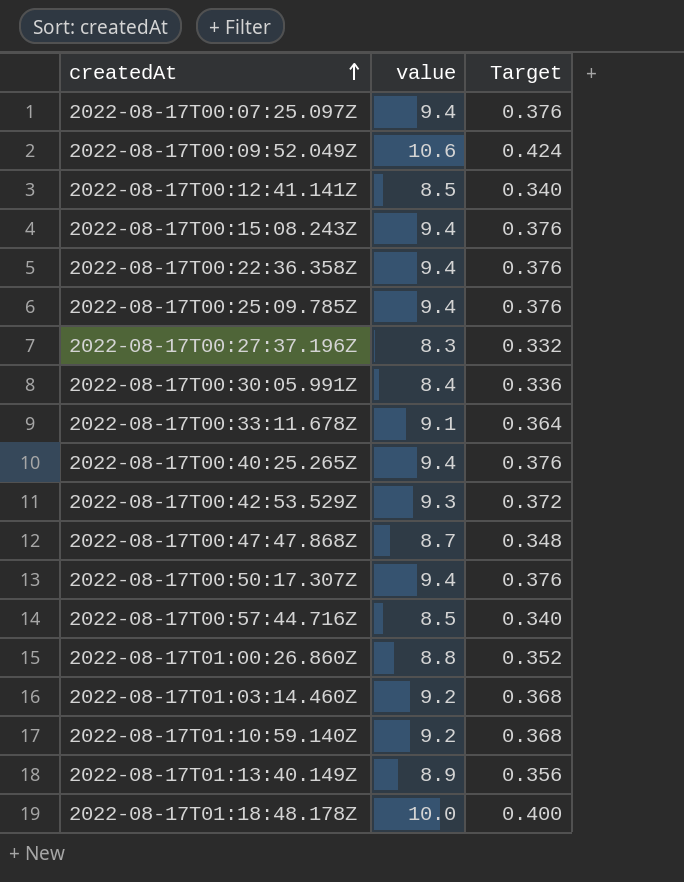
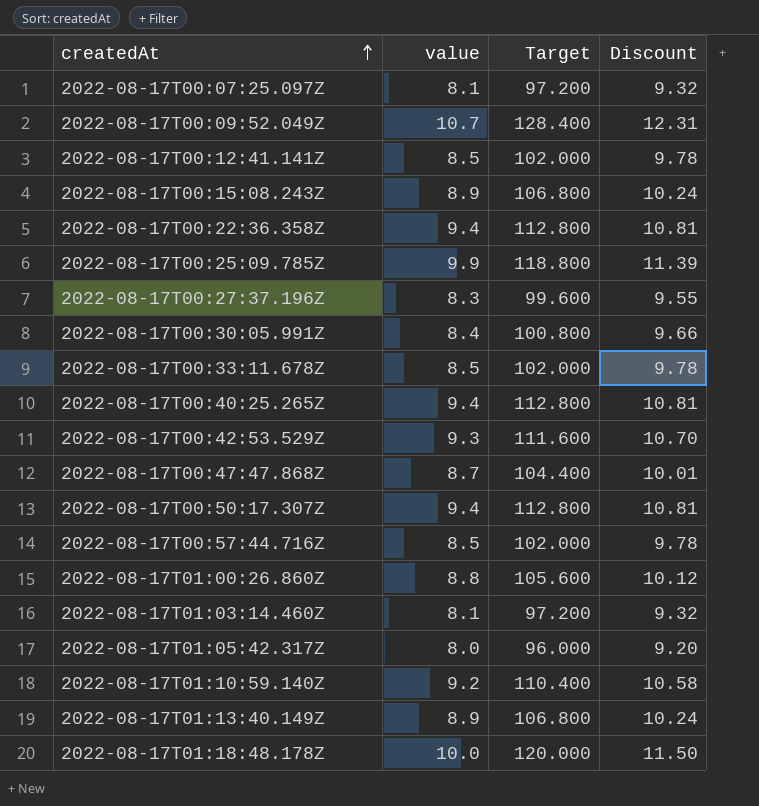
column Target | formula: [value] * 0.04 -> [value] * 12
column Discount | formula: none -> [value] * 1.15
2022-08-17T00:07:25.097Z | value: 9.4 -> 8.1
2022-08-17T00:09:52.049Z | value: 10.6 -> 10.7
2022-08-17T00:15:08.243Z | value: 9.4 -> 8.9
2022-08-17T00:25:09.785Z | value: 9.4 -> 9.9
2022-08-17T00:33:11.678Z | value: 9.1 -> 8.5
2022-08-17T01:03:14.460Z | value: 9.2 -> 8.1
row 2022-08-17T01:05:42.317Z: none -> 8.0 | 96.000 | 9.20

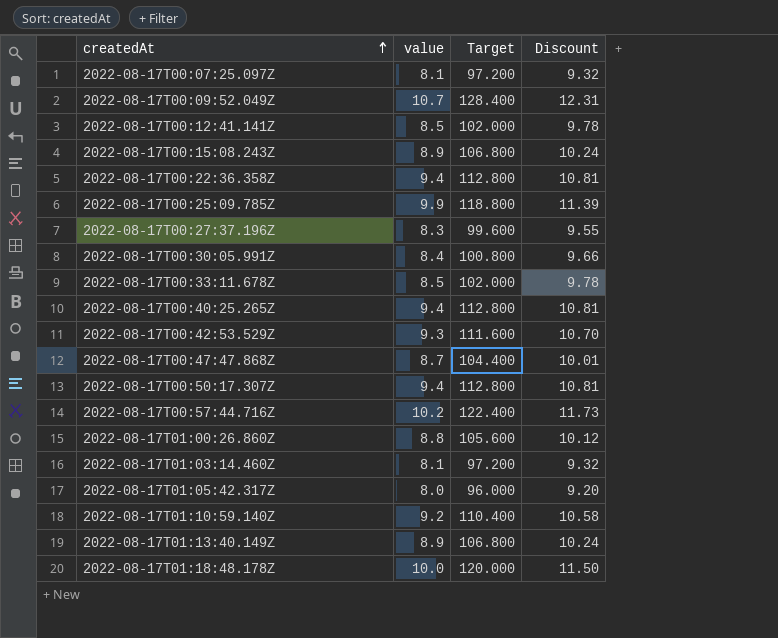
2022-08-17T00:57:44.716Z | value: 8.5 -> 10.2
2022-08-17T00:57:44.716Z | Target: 102.000 -> 122.400
2022-08-17T00:57:44.716Z | Discount: 9.78 -> 11.73

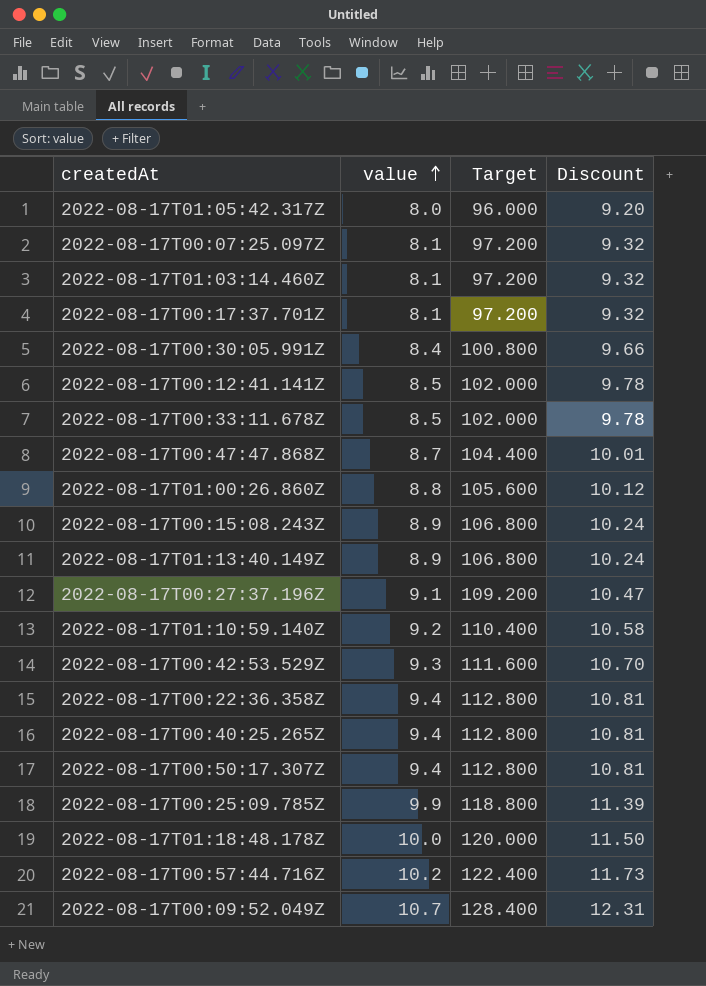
row order: createdAt ascending -> value ascending
row 2022-08-17T00:17:37.701Z: none -> 8.1 | 97.200 | 9.32
2022-08-17T00:27:37.196Z | value: 8.3 -> 9.1
2022-08-17T00:27:37.196Z | Target: 99.600 -> 109.200
2022-08-17T00:27:37.196Z | Discount: 9.55 -> 10.47

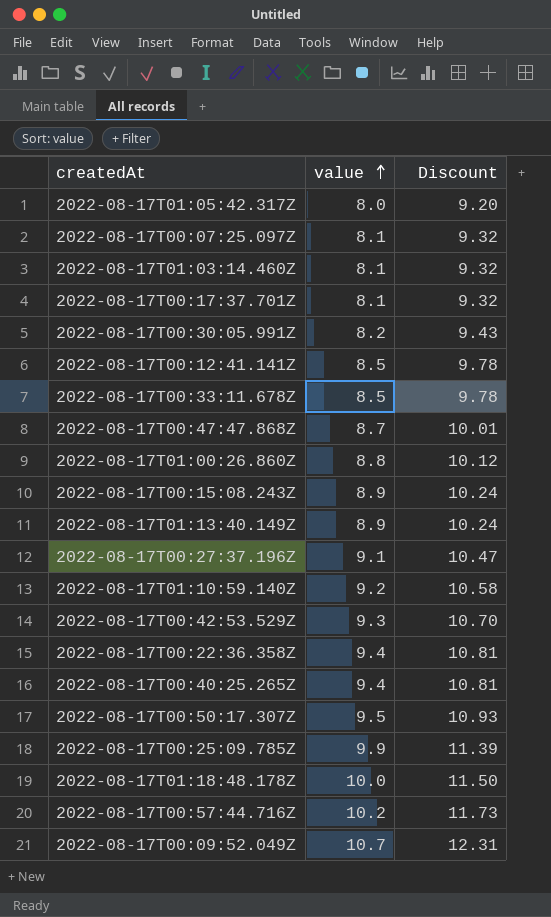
column Target | formula: [value] * 12 -> none
2022-08-17T00:30:05.991Z | value: 8.4 -> 8.2
2022-08-17T00:30:05.991Z | Discount: 9.66 -> 9.43
2022-08-17T00:50:17.307Z | value: 9.4 -> 9.5
2022-08-17T00:50:17.307Z | Discount: 10.81 -> 10.93

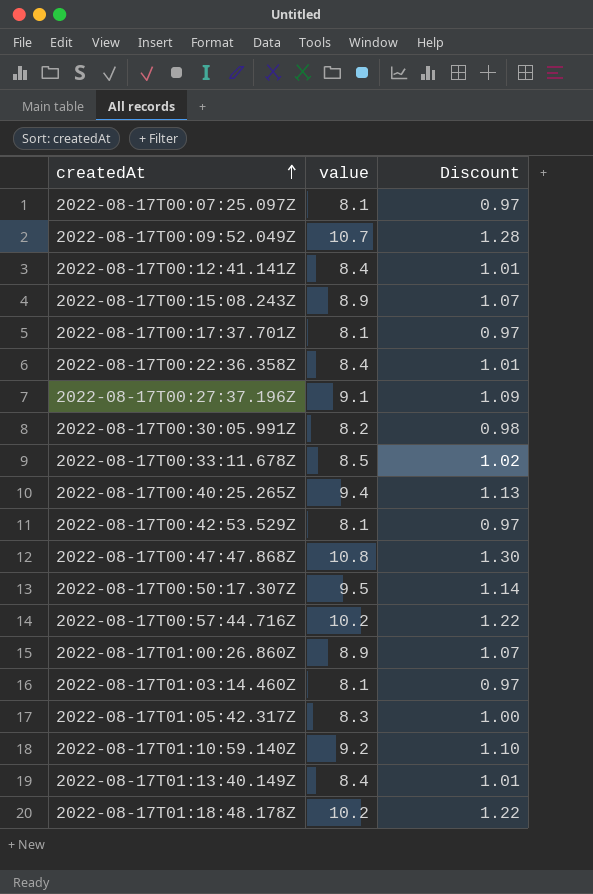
row order: value ascending -> createdAt ascending
column Discount | formula: [value] * 1.15 -> [value] * 0.12
row 2022-08-17T00:25:09.785Z: 9.9 | 11.39 -> none
2022-08-17T00:12:41.141Z | value: 8.5 -> 8.4
2022-08-17T00:22:36.358Z | value: 9.4 -> 8.4
2022-08-17T00:42:53.529Z | value: 9.3 -> 8.1
2022-08-17T00:47:47.868Z | value: 8.7 -> 10.8
2022-08-17T01:00:26.860Z | value: 8.8 -> 8.9
2022-08-17T01:05:42.317Z | value: 8.0 -> 8.3
2022-08-17T01:13:40.149Z | value: 8.9 -> 8.4
2022-08-17T01:18:48.178Z | value: 10.0 -> 10.2

